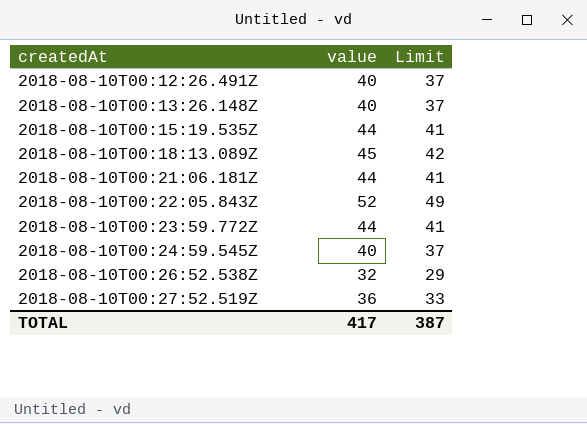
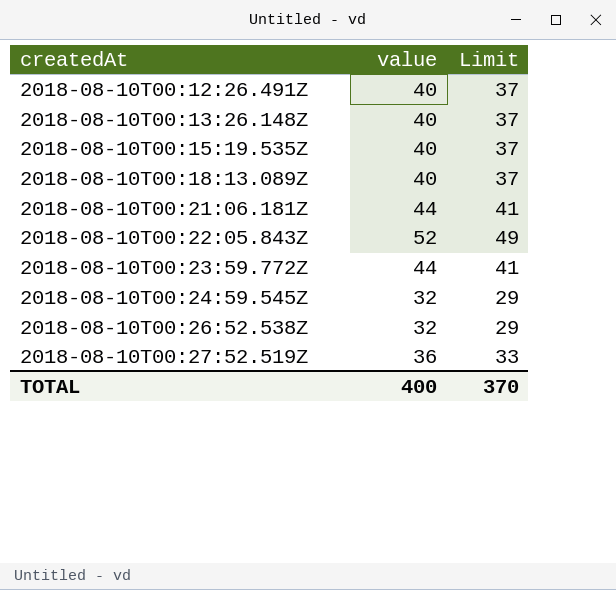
2018-08-10T00:15:19.535Z | value: 44 -> 40
2018-08-10T00:15:19.535Z | Limit: 41 -> 37
2018-08-10T00:18:13.089Z | value: 45 -> 40
2018-08-10T00:18:13.089Z | Limit: 42 -> 37
2018-08-10T00:24:59.545Z | value: 40 -> 32
2018-08-10T00:24:59.545Z | Limit: 37 -> 29
TOTAL | value: 417 -> 400
TOTAL | Limit: 387 -> 370

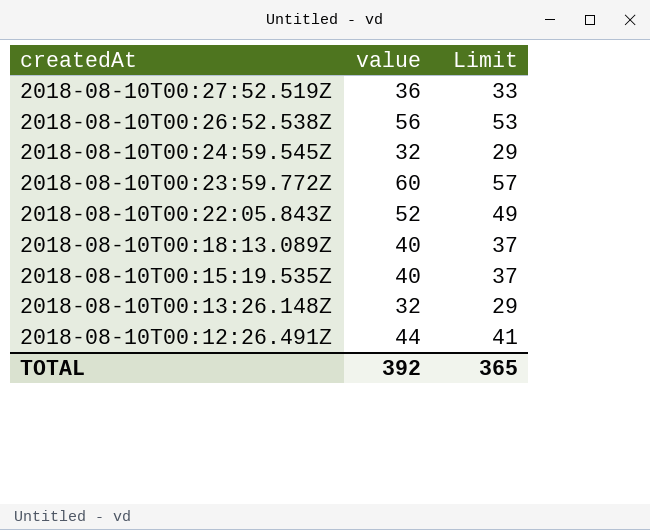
row order: createdAt ascending -> createdAt descending
row 2018-08-10T00:21:06.181Z: 44 | 41 -> none
2018-08-10T00:26:52.538Z | value: 32 -> 56
2018-08-10T00:26:52.538Z | Limit: 29 -> 53
2018-08-10T00:23:59.772Z | value: 44 -> 60
2018-08-10T00:23:59.772Z | Limit: 41 -> 57
2018-08-10T00:13:26.148Z | value: 40 -> 32
2018-08-10T00:13:26.148Z | Limit: 37 -> 29
2018-08-10T00:12:26.491Z | value: 40 -> 44
2018-08-10T00:12:26.491Z | Limit: 37 -> 41
TOTAL | value: 400 -> 392
TOTAL | Limit: 370 -> 365

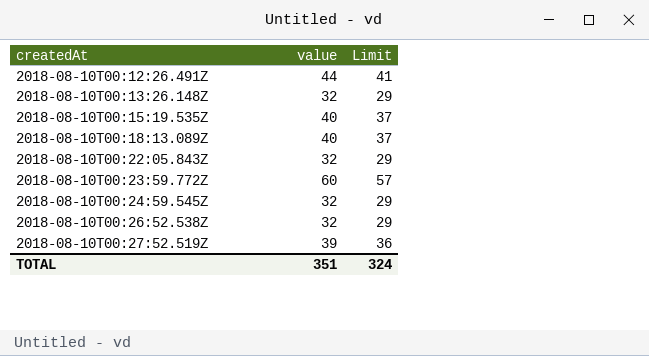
row order: createdAt descending -> createdAt ascending
2018-08-10T00:22:05.843Z | value: 52 -> 32
2018-08-10T00:22:05.843Z | Limit: 49 -> 29
2018-08-10T00:26:52.538Z | value: 56 -> 32
2018-08-10T00:26:52.538Z | Limit: 53 -> 29
2018-08-10T00:27:52.519Z | value: 36 -> 39
2018-08-10T00:27:52.519Z | Limit: 33 -> 36
TOTAL | value: 392 -> 351
TOTAL | Limit: 365 -> 324

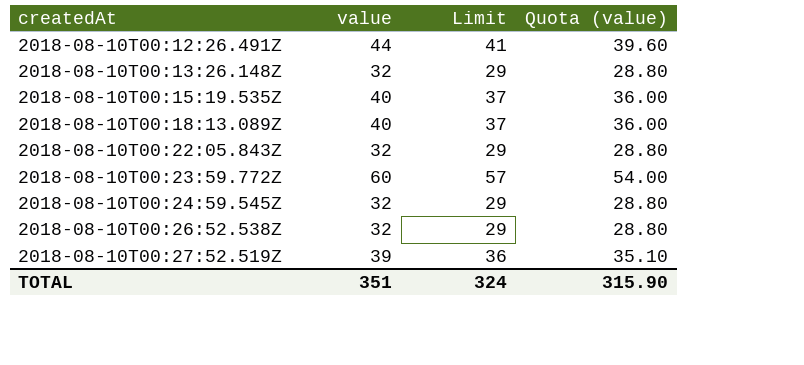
column Quota (value) | formula: none -> [value] * 0.9

